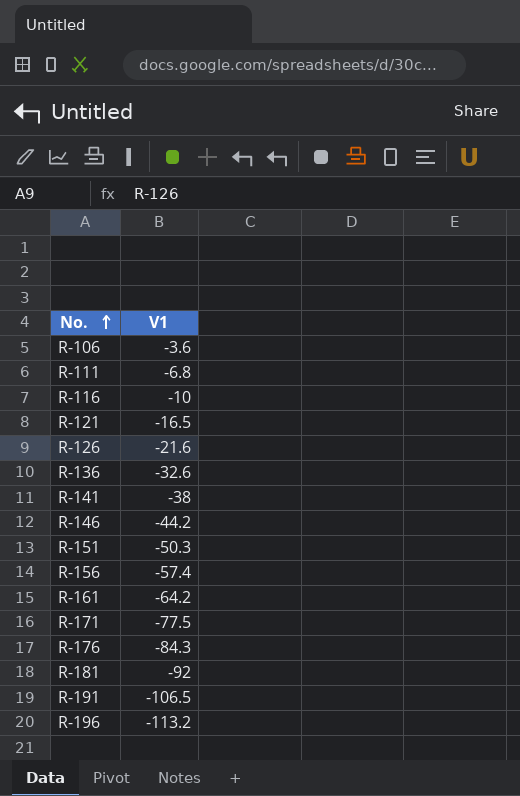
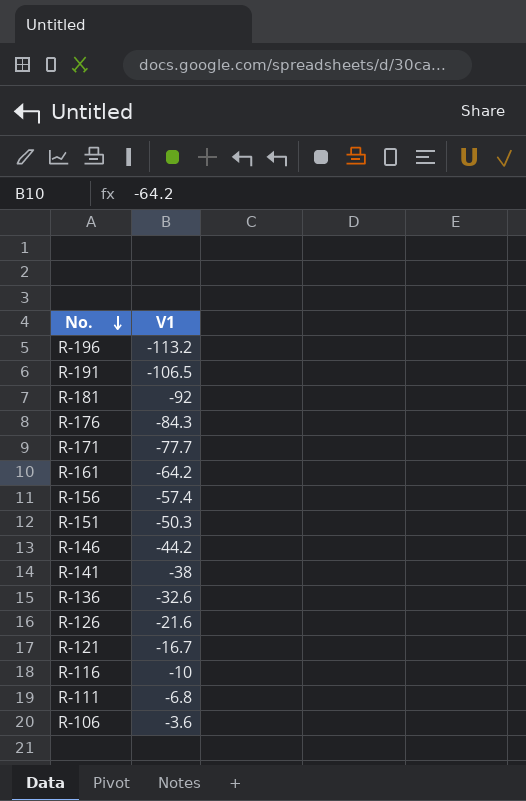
row order: No. ascending -> No. descending
R-171 | V1: -77.5 -> -77.7
R-121 | V1: -16.5 -> -16.7

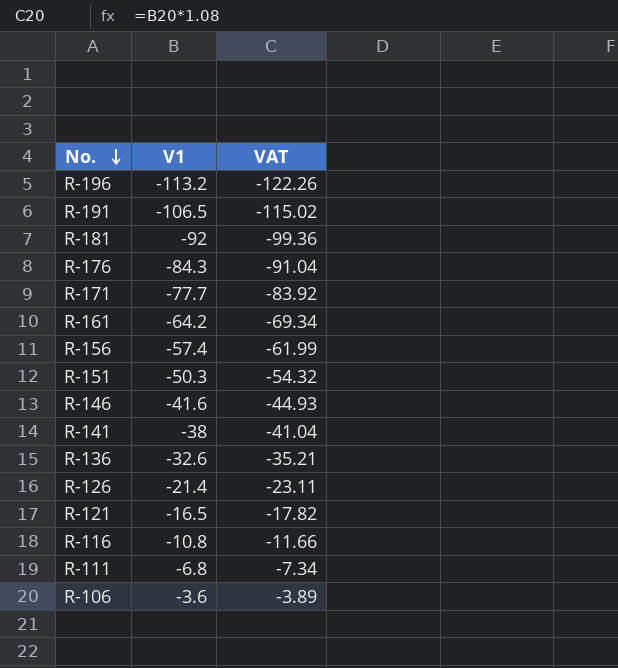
column VAT | formula: none -> [V1] * 1.08
R-146 | V1: -44.2 -> -41.6
R-126 | V1: -21.6 -> -21.4
R-121 | V1: -16.7 -> -16.5
R-116 | V1: -10 -> -10.8

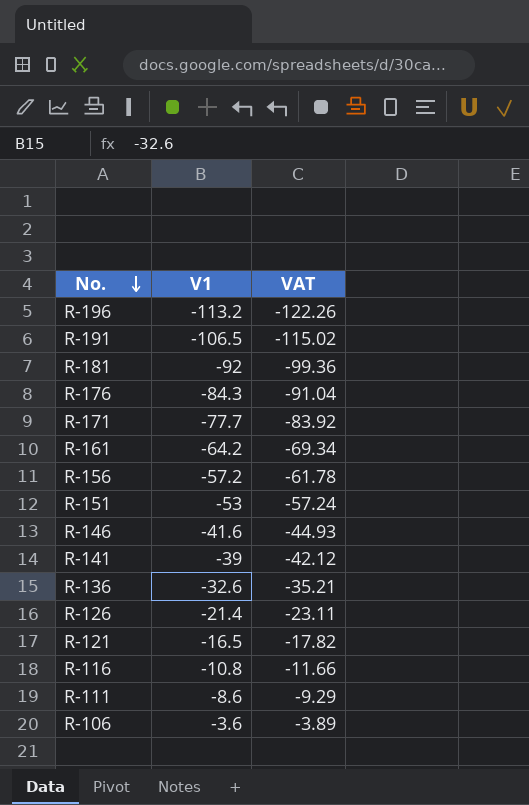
R-156 | V1: -57.4 -> -57.2
R-156 | VAT: -61.99 -> -61.78
R-151 | V1: -50.3 -> -53
R-151 | VAT: -54.32 -> -57.24
R-141 | V1: -38 -> -39
R-141 | VAT: -41.04 -> -42.12
R-111 | V1: -6.8 -> -8.6
R-111 | VAT: -7.34 -> -9.29

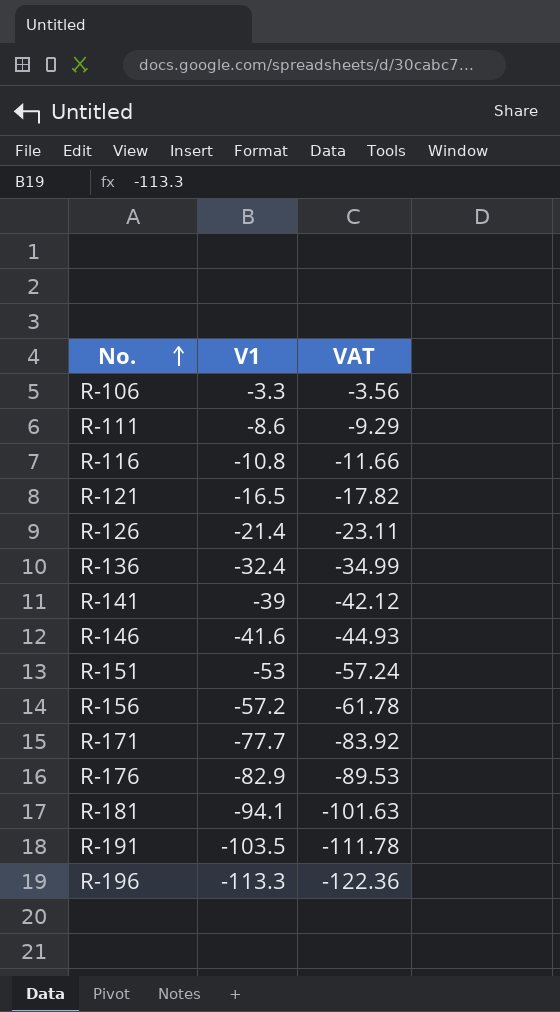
row order: No. descending -> No. ascending
row R-161: -64.2 | -69.34 -> none
R-106 | V1: -3.6 -> -3.3
R-106 | VAT: -3.89 -> -3.56
R-136 | V1: -32.6 -> -32.4
R-136 | VAT: -35.21 -> -34.99
R-176 | V1: -84.3 -> -82.9
R-176 | VAT: -91.04 -> -89.53
R-181 | V1: -92 -> -94.1
R-181 | VAT: -99.36 -> -101.63
R-191 | V1: -106.5 -> -103.5
R-191 | VAT: -115.02 -> -111.78
R-196 | V1: -113.2 -> -113.3
R-196 | VAT: -122.26 -> -122.36

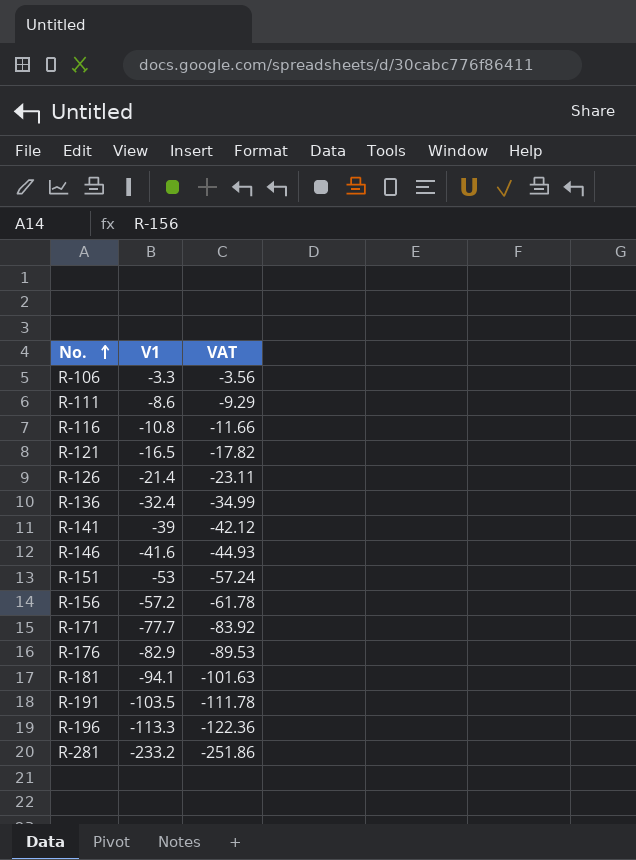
row R-281: none -> -233.2 | -251.86

